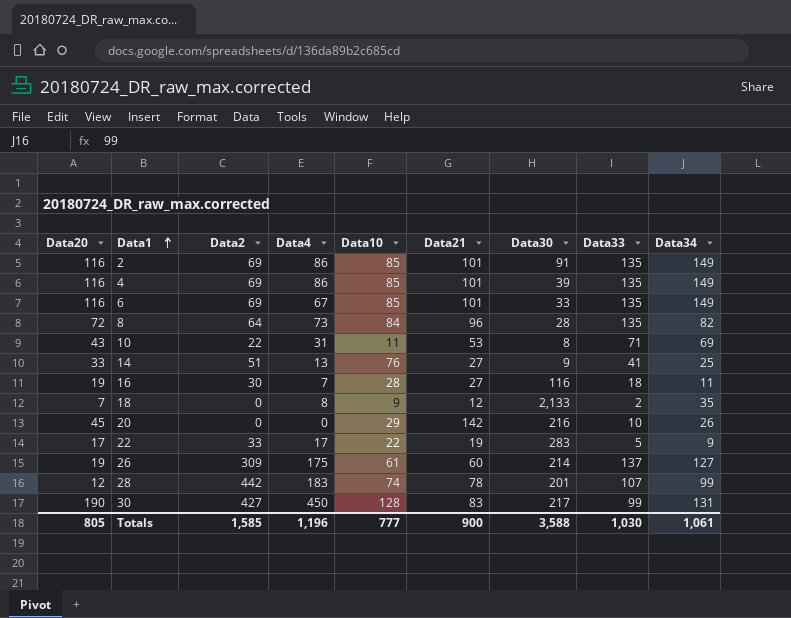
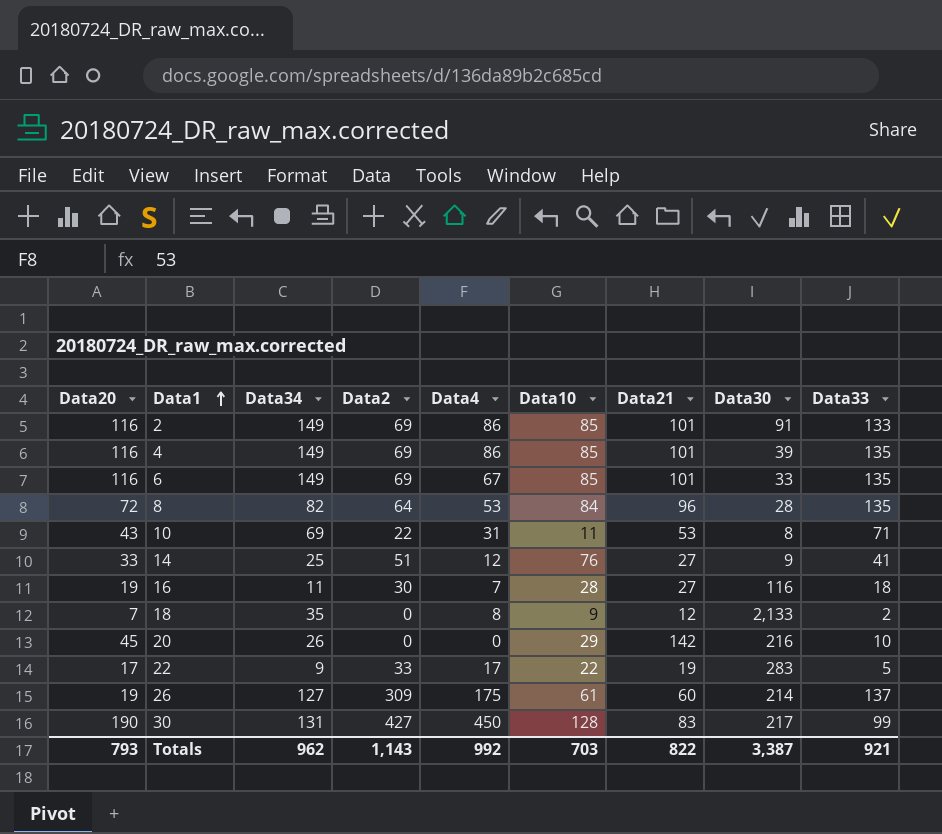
column Data34 | position: 9 -> 3
row 28: 12 | 442 | 183 | 74 | 78 | 201 | 107 | 99 -> none
2 | Data33: 135 -> 133
8 | Data4: 73 -> 53
14 | Data4: 13 -> 12
Totals | Data20: 805 -> 793
Totals | Data34: 1,061 -> 962
Totals | Data2: 1,585 -> 1,143
Totals | Data4: 1,196 -> 992
Totals | Data10: 777 -> 703
Totals | Data21: 900 -> 822
Totals | Data30: 3,588 -> 3,387
Totals | Data33: 1,030 -> 921

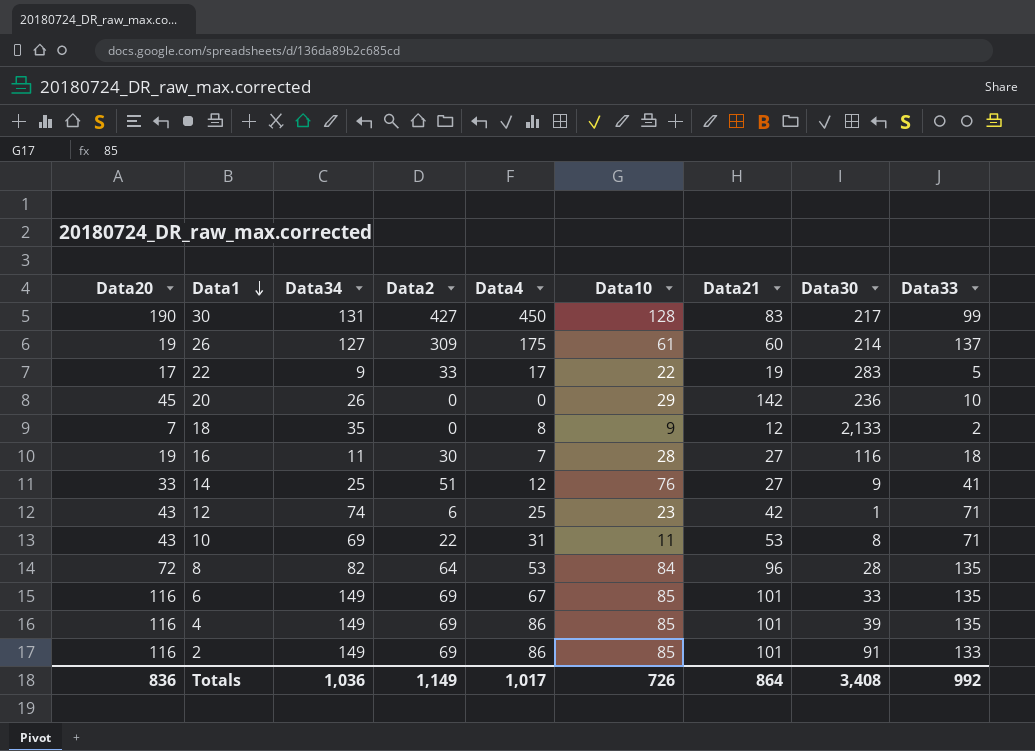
row order: Data1 ascending -> Data1 descending
20 | Data30: 216 -> 236
row 12: none -> 43 | 74 | 6 | 25 | 23 | 42 | 1 | 71
Totals | Data20: 793 -> 836
Totals | Data34: 962 -> 1,036
Totals | Data2: 1,143 -> 1,149
Totals | Data4: 992 -> 1,017
Totals | Data10: 703 -> 726
Totals | Data21: 822 -> 864
Totals | Data30: 3,387 -> 3,408
Totals | Data33: 921 -> 992

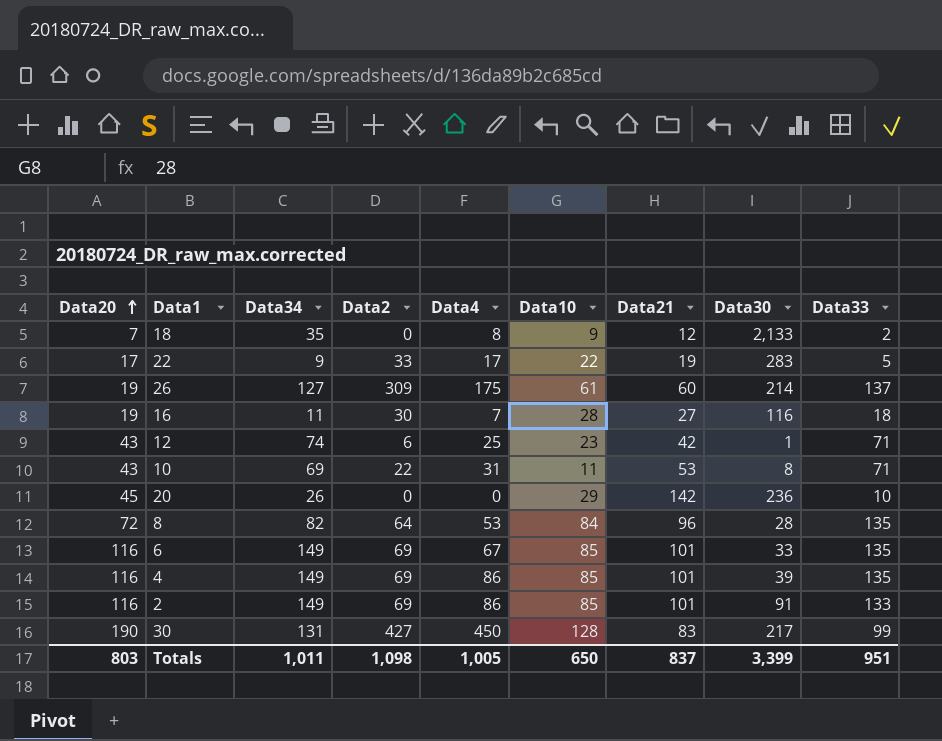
row order: Data1 descending -> Data20 ascending
row 14: 33 | 25 | 51 | 12 | 76 | 27 | 9 | 41 -> none
Totals | Data20: 836 -> 803
Totals | Data34: 1,036 -> 1,011
Totals | Data2: 1,149 -> 1,098
Totals | Data4: 1,017 -> 1,005
Totals | Data10: 726 -> 650
Totals | Data21: 864 -> 837
Totals | Data30: 3,408 -> 3,399
Totals | Data33: 992 -> 951

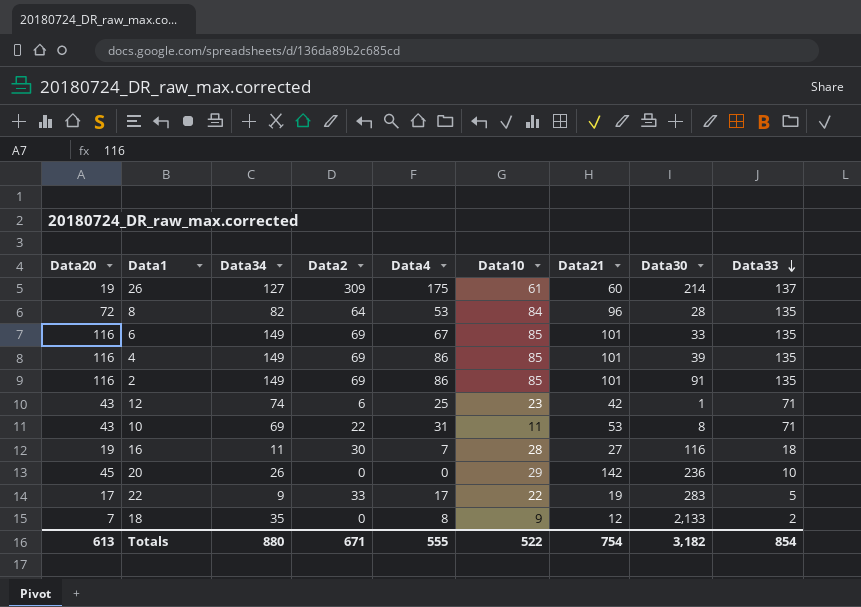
row order: Data20 ascending -> Data33 descending
row 30: 190 | 131 | 427 | 450 | 128 | 83 | 217 | 99 -> none
2 | Data33: 133 -> 135
Totals | Data20: 803 -> 613
Totals | Data34: 1,011 -> 880
Totals | Data2: 1,098 -> 671
Totals | Data4: 1,005 -> 555
Totals | Data10: 650 -> 522
Totals | Data21: 837 -> 754
Totals | Data30: 3,399 -> 3,182
Totals | Data33: 951 -> 854

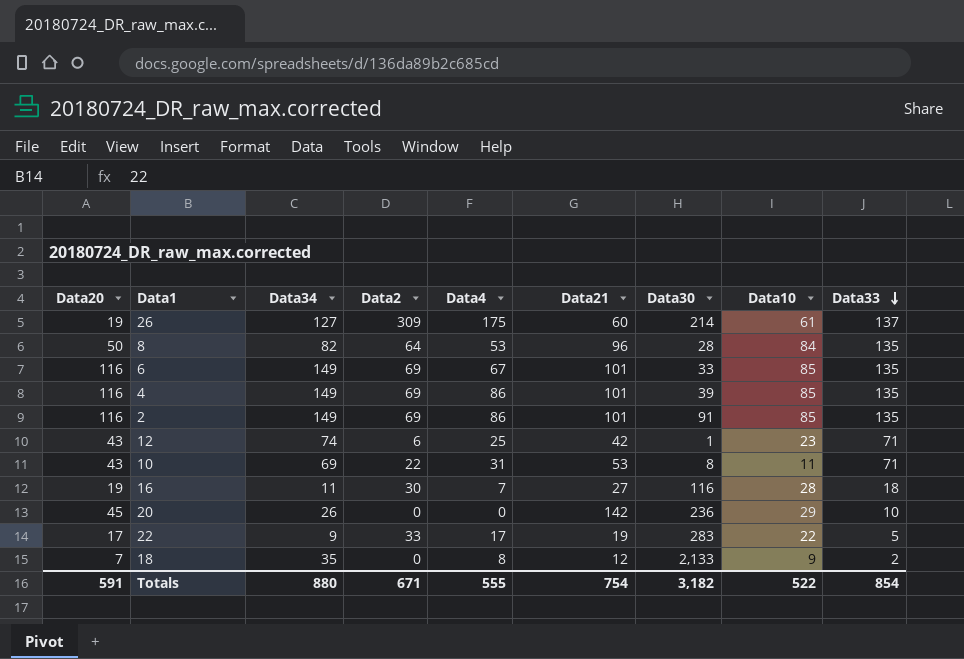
column Data10 | position: 6 -> 8
8 | Data20: 72 -> 50
Totals | Data20: 613 -> 591

